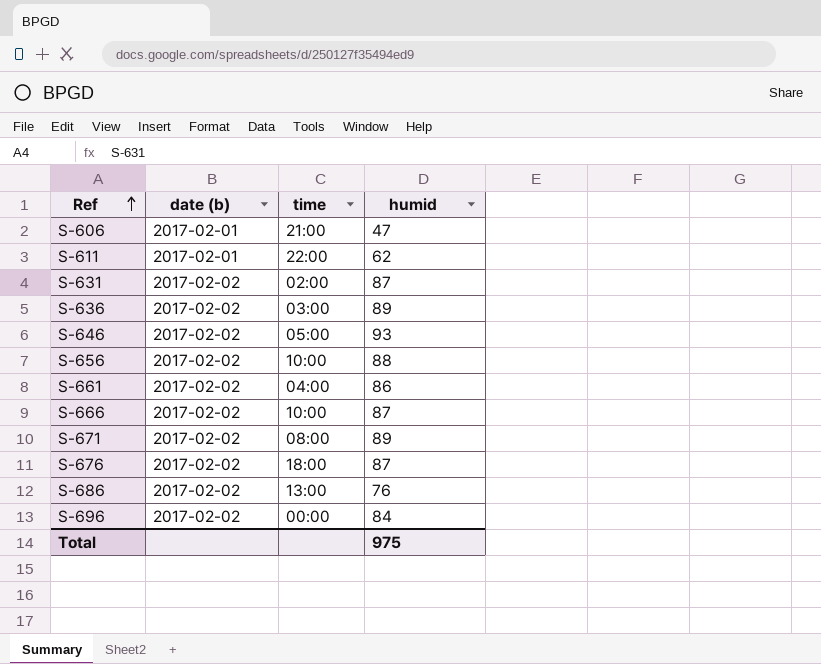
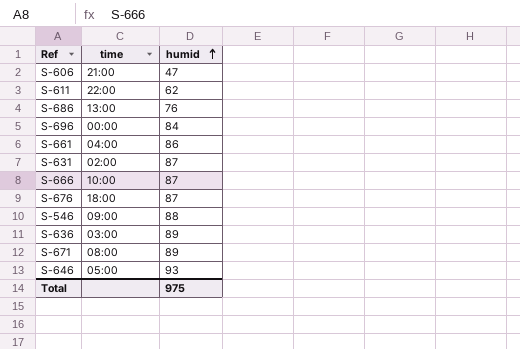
row order: Ref ascending -> humid ascending
column date (b) | position: 2 -> none
row S-656: 2017-02-02 | 10:00 | 88 -> none
row S-546: none -> 09:00 | 88

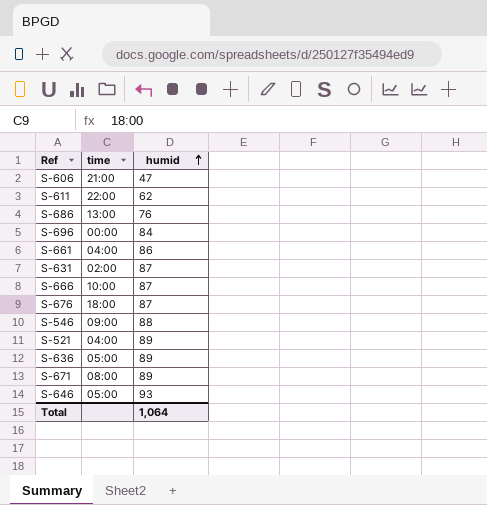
row S-521: none -> 04:00 | 89
S-636 | time: 03:00 -> 05:00
Total | humid: 975 -> 1,064

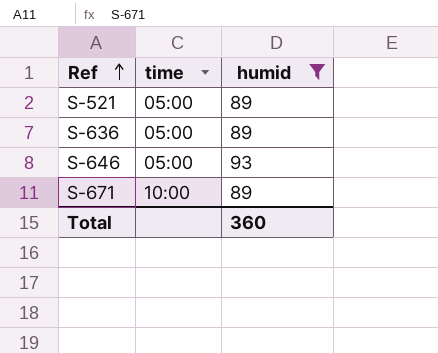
filter: none -> humid >= 89
row order: humid ascending -> Ref ascending
S-521 | time: 04:00 -> 05:00
S-671 | time: 08:00 -> 10:00
Total | humid: 1,064 -> 360

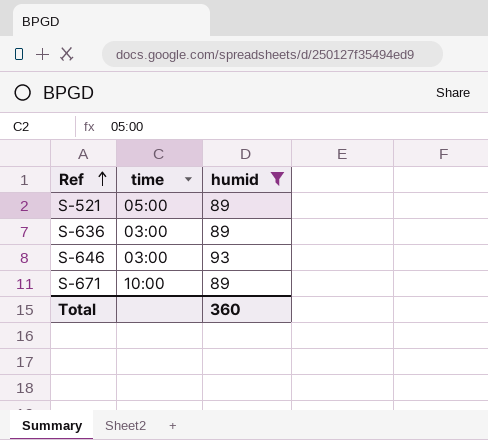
S-636 | time: 05:00 -> 03:00
S-646 | time: 05:00 -> 03:00

